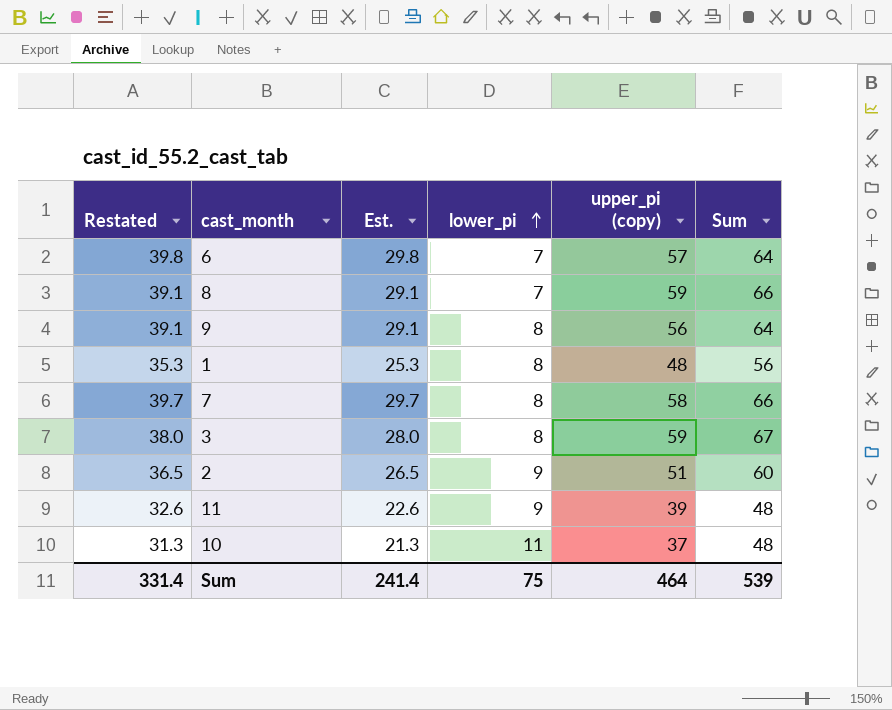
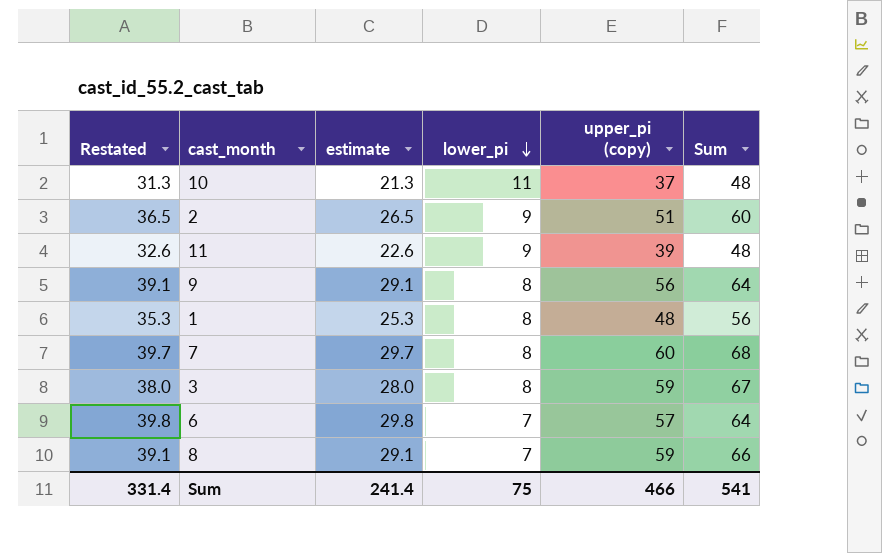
row order: lower_pi ascending -> lower_pi descending
column name: Est. -> estimate
7 | upper_pi (copy): 58 -> 60
7 | Sum: 66 -> 68
Sum | upper_pi (copy): 464 -> 466
Sum | Sum: 539 -> 541

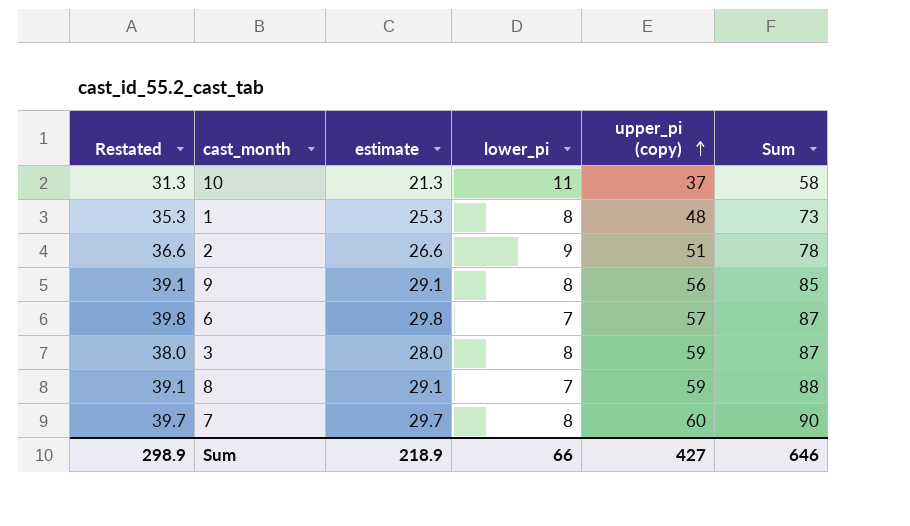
row order: lower_pi descending -> upper_pi (copy) ascending
column Sum | formula: [lower_pi] + [upper_pi (copy)] -> [estimate] + [upper_pi (copy)]
row 11: 32.6 | 22.6 | 9 | 39 | 48 -> none
2 | Restated: 36.5 -> 36.6
2 | estimate: 26.5 -> 26.6
Sum | Restated: 331.4 -> 298.9
Sum | estimate: 241.4 -> 218.9
Sum | lower_pi: 75 -> 66
Sum | upper_pi (copy): 466 -> 427
Sum | Sum: 541 -> 646

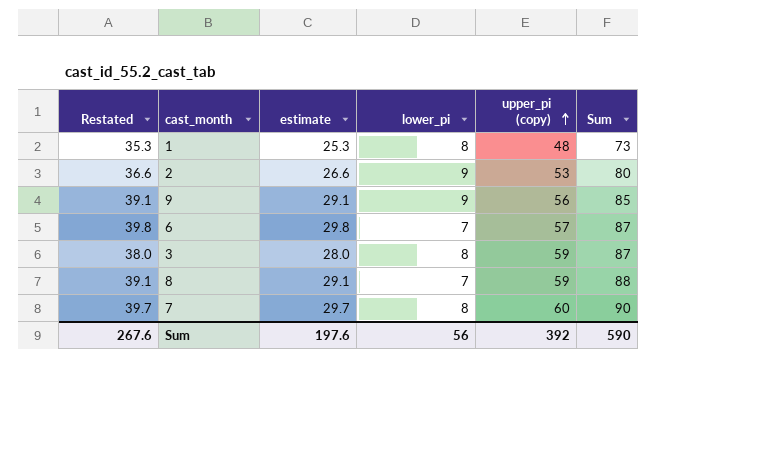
row 10: 31.3 | 21.3 | 11 | 37 | 58 -> none
2 | upper_pi (copy): 51 -> 53
2 | Sum: 78 -> 80
9 | lower_pi: 8 -> 9
Sum | Restated: 298.9 -> 267.6
Sum | estimate: 218.9 -> 197.6
Sum | lower_pi: 66 -> 56
Sum | upper_pi (copy): 427 -> 392
Sum | Sum: 646 -> 590

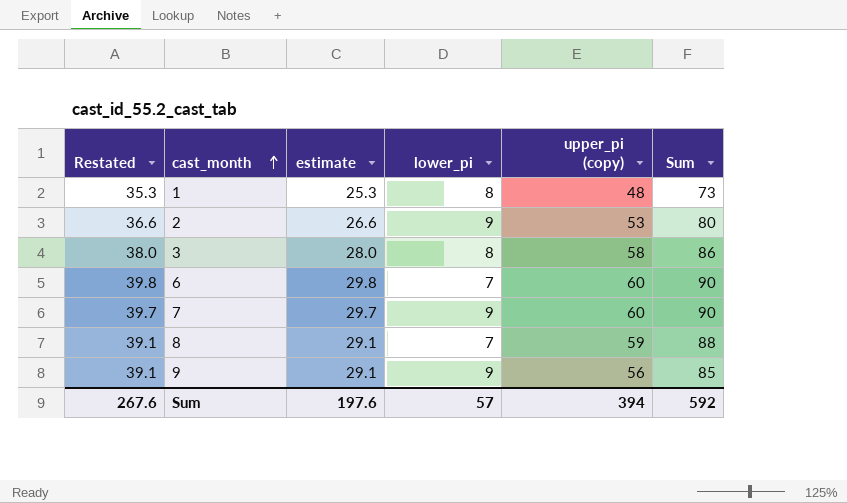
row order: upper_pi (copy) ascending -> cast_month ascending
3 | upper_pi (copy): 59 -> 58
3 | Sum: 87 -> 86
6 | upper_pi (copy): 57 -> 60
6 | Sum: 87 -> 90
7 | lower_pi: 8 -> 9
Sum | lower_pi: 56 -> 57
Sum | upper_pi (copy): 392 -> 394
Sum | Sum: 590 -> 592

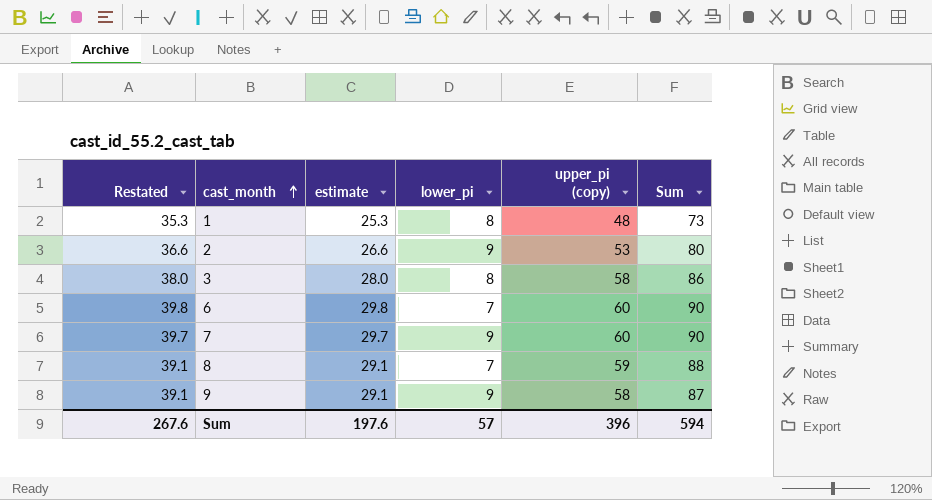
9 | upper_pi (copy): 56 -> 58
9 | Sum: 85 -> 87
Sum | upper_pi (copy): 394 -> 396
Sum | Sum: 592 -> 594

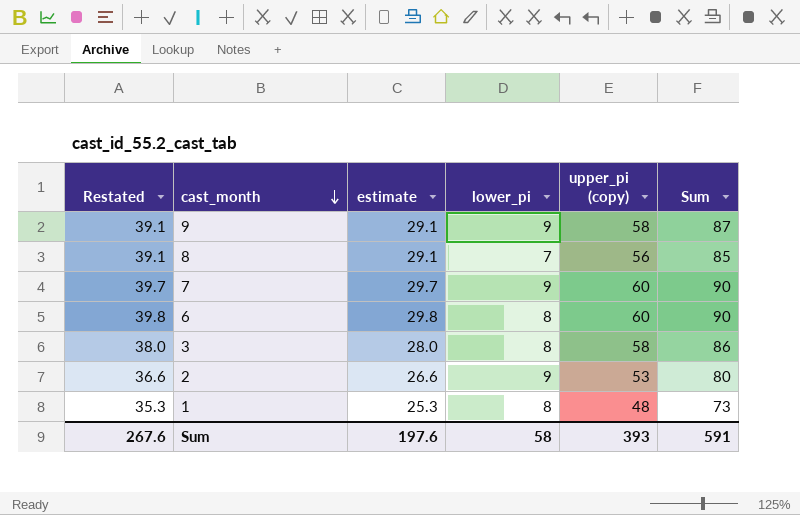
row order: cast_month ascending -> cast_month descending
8 | upper_pi (copy): 59 -> 56
8 | Sum: 88 -> 85
6 | lower_pi: 7 -> 8
Sum | lower_pi: 57 -> 58
Sum | upper_pi (copy): 396 -> 393
Sum | Sum: 594 -> 591

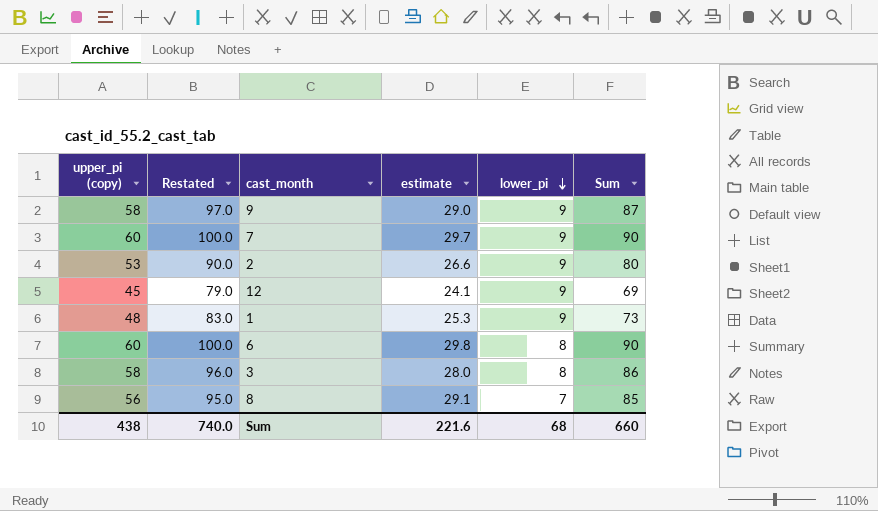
row order: cast_month descending -> lower_pi descending
column upper_pi (copy) | position: 5 -> 1
column Restated | formula: [estimate] + 10 -> [Sum] + 10
9 | estimate: 29.1 -> 29.0
row 12: none -> 45 | 79.0 | 24.1 | 9 | 69
1 | lower_pi: 8 -> 9
Sum | upper_pi (copy): 393 -> 438
Sum | Restated: 267.6 -> 740.0
Sum | estimate: 197.6 -> 221.6
Sum | lower_pi: 58 -> 68
Sum | Sum: 591 -> 660

